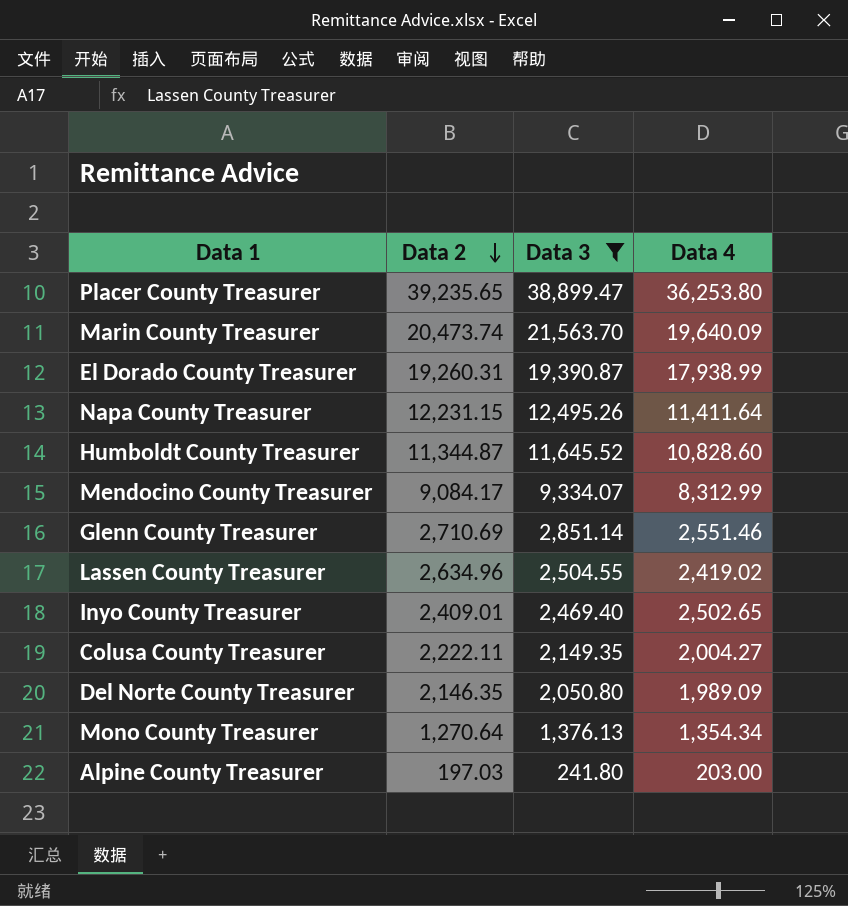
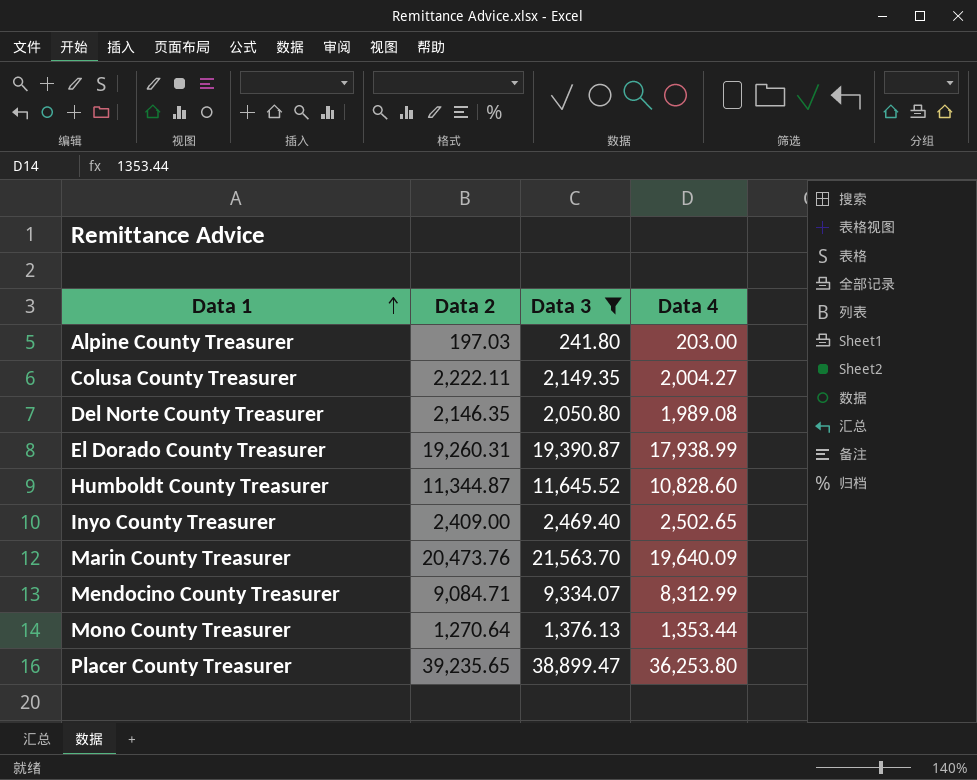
row order: Data 2 descending -> Data 1 ascending
row Napa County Treasurer: 12,231.15 | 12,495.26 | 11,411.64 -> none
row Glenn County Treasurer: 2,710.69 | 2,851.14 | 2,551.46 -> none
row Lassen County Treasurer: 2,634.96 | 2,504.55 | 2,419.02 -> none
Del Norte County Treasurer | Data 4: 1,989.09 -> 1,989.08
Inyo County Treasurer | Data 2: 2,409.01 -> 2,409.00
Marin County Treasurer | Data 2: 20,473.74 -> 20,473.76
Mendocino County Treasurer | Data 2: 9,084.17 -> 9,084.71
Mono County Treasurer | Data 4: 1,354.34 -> 1,353.44

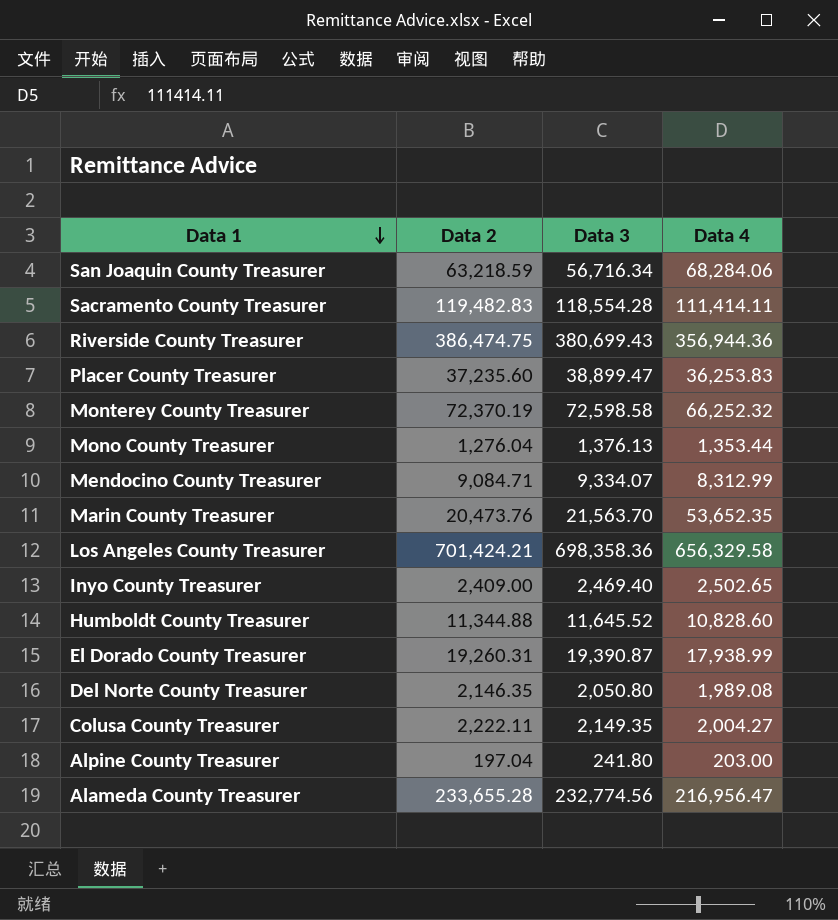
filter: Data 3 <= 38,899.47 -> none
row order: Data 1 ascending -> Data 1 descending
Placer County Treasurer | Data 2: 39,235.65 -> 37,235.60
Placer County Treasurer | Data 4: 36,253.80 -> 36,253.83
Mono County Treasurer | Data 2: 1,270.64 -> 1,276.04
Marin County Treasurer | Data 4: 19,640.09 -> 53,652.35
Humboldt County Treasurer | Data 2: 11,344.87 -> 11,344.88
Alpine County Treasurer | Data 2: 197.03 -> 197.04

